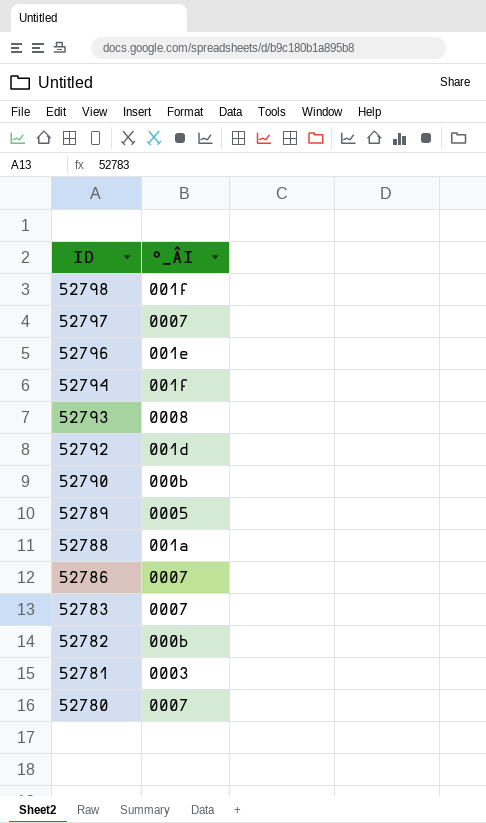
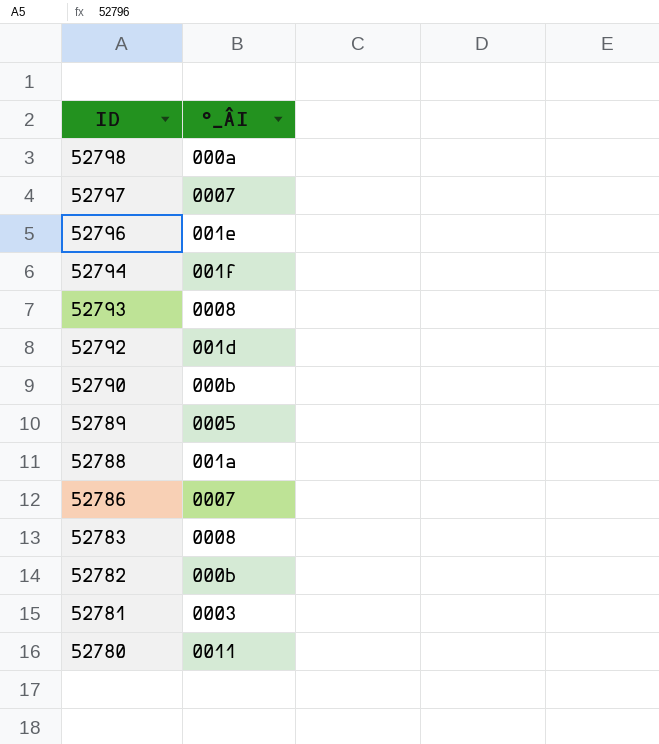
52798 | °_ÂI: 001f -> 000a
52783 | °_ÂI: 0007 -> 0008
52780 | °_ÂI: 0007 -> 0011

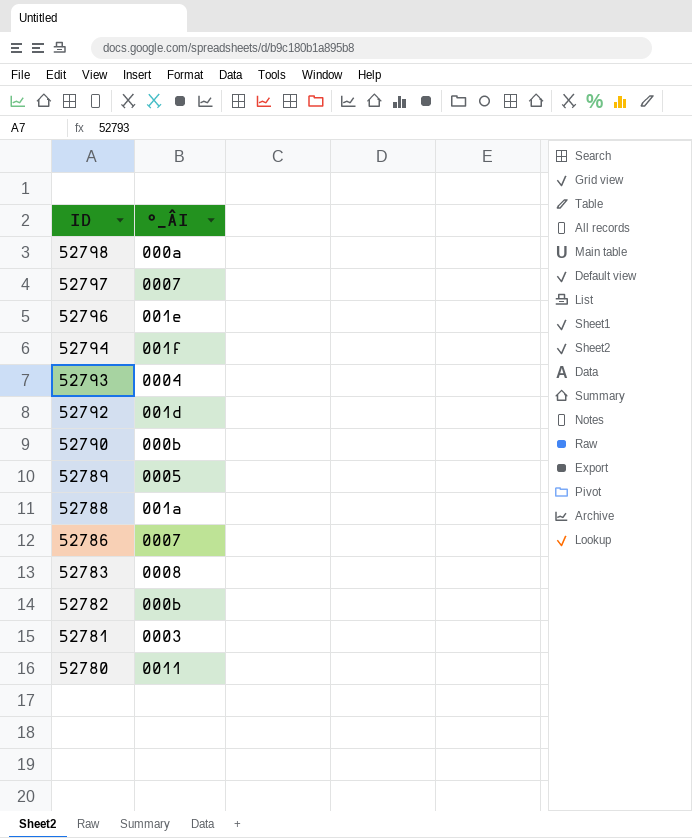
52793 | °_ÂI: 0008 -> 0004

